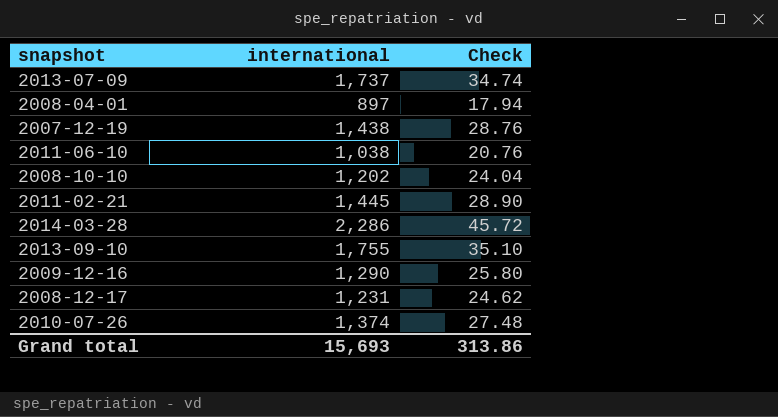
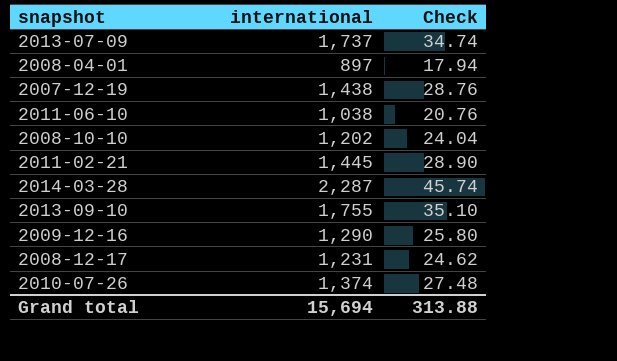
2014-03-28 | international: 2,286 -> 2,287
2014-03-28 | Check: 45.72 -> 45.74
Grand total | international: 15,693 -> 15,694
Grand total | Check: 313.86 -> 313.88

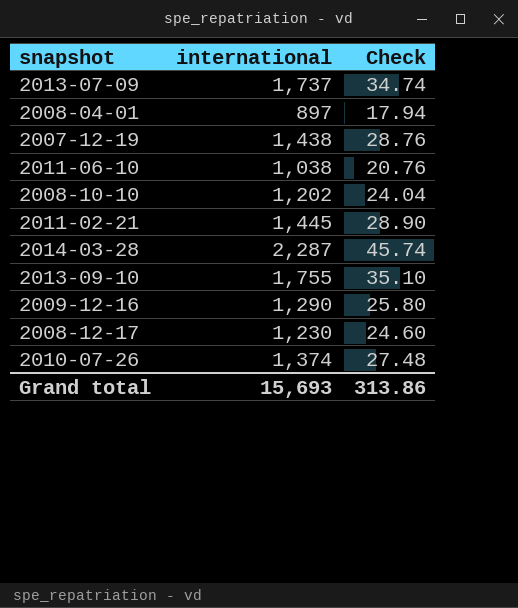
2008-12-17 | international: 1,231 -> 1,230
2008-12-17 | Check: 24.62 -> 24.60
Grand total | international: 15,694 -> 15,693
Grand total | Check: 313.88 -> 313.86

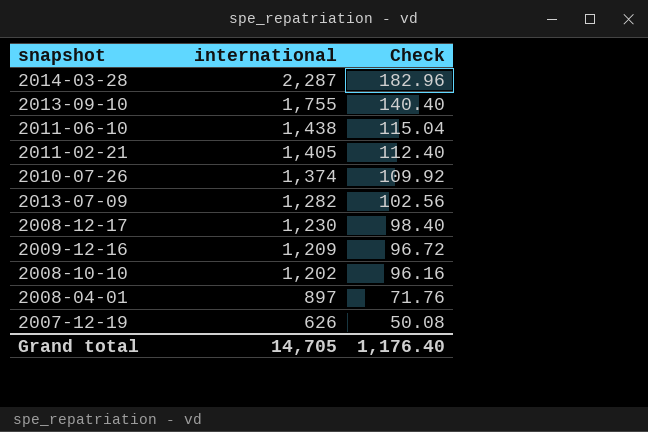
row order: none -> international descending
column Check | formula: [international] * 0.02 -> [international] * 0.08
2011-06-10 | international: 1,038 -> 1,438
2011-02-21 | international: 1,445 -> 1,405
2013-07-09 | international: 1,737 -> 1,282
2009-12-16 | international: 1,290 -> 1,209
2007-12-19 | international: 1,438 -> 626
Grand total | international: 15,693 -> 14,705
Grand total | Check: 313.86 -> 1,176.40

